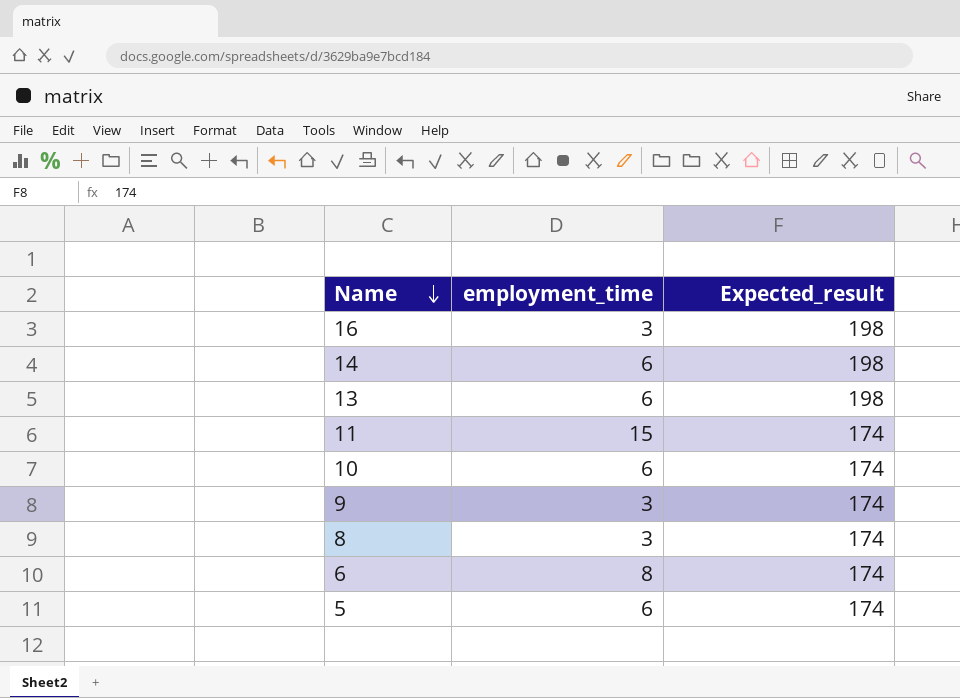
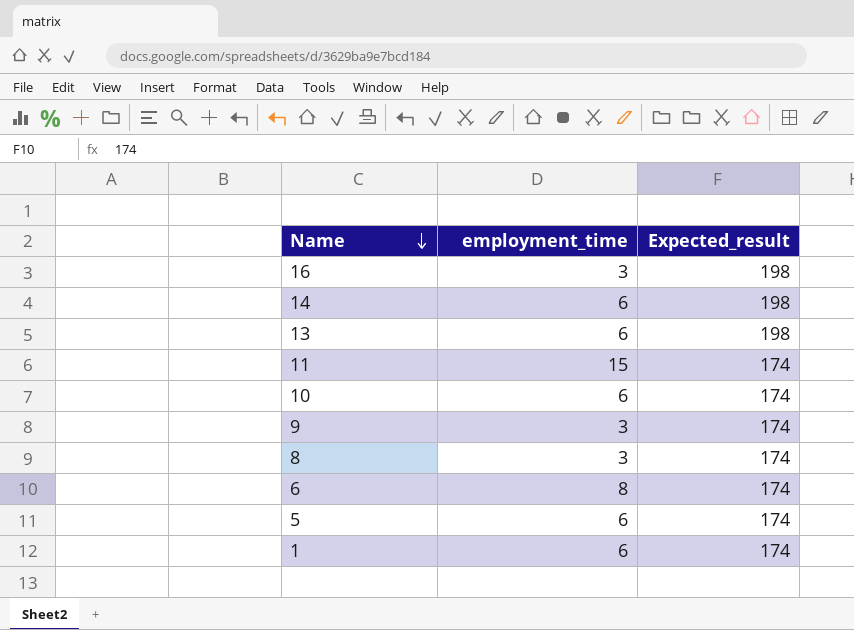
row 1: none -> 6 | 174

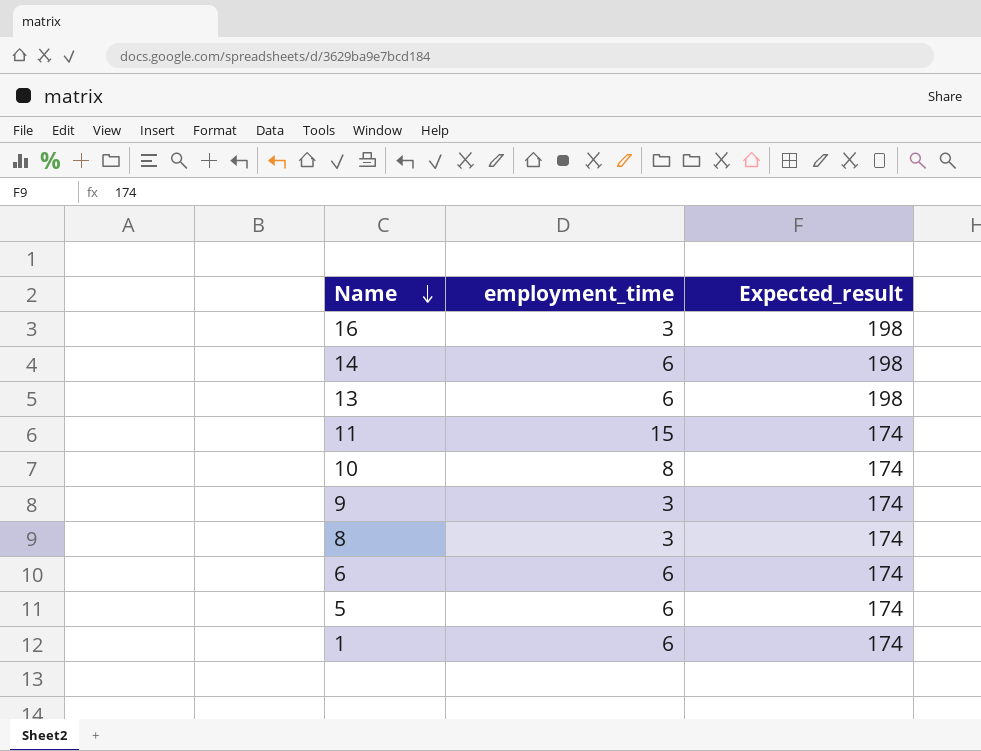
10 | employment_time: 6 -> 8
6 | employment_time: 8 -> 6

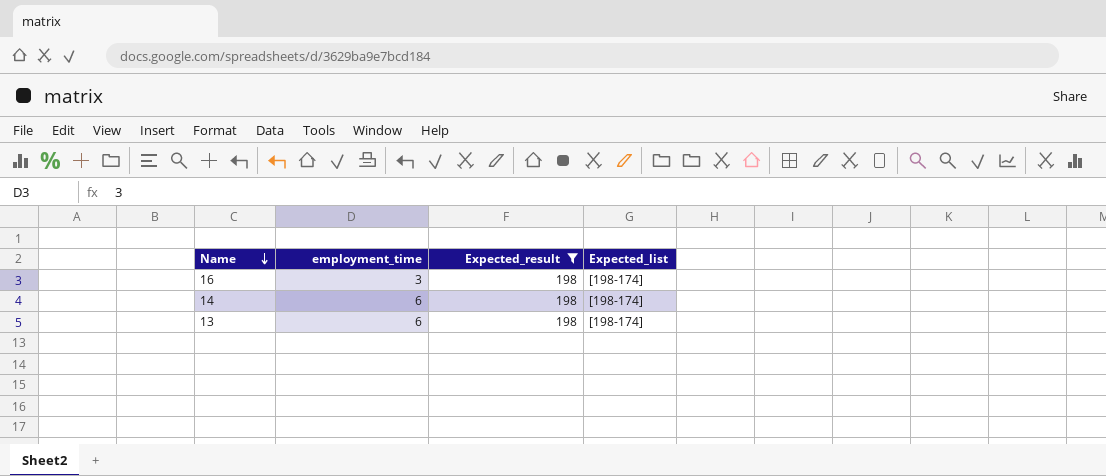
filter: none -> Expected_result = 198
column Expected_list | position: none -> 4

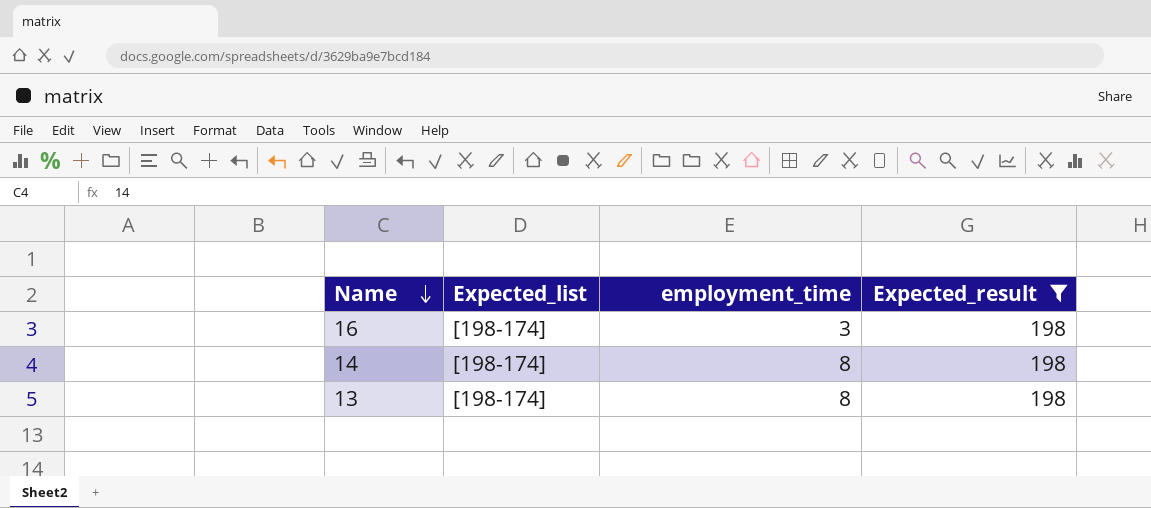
column Expected_list | position: 4 -> 2
14 | employment_time: 6 -> 8
13 | employment_time: 6 -> 8

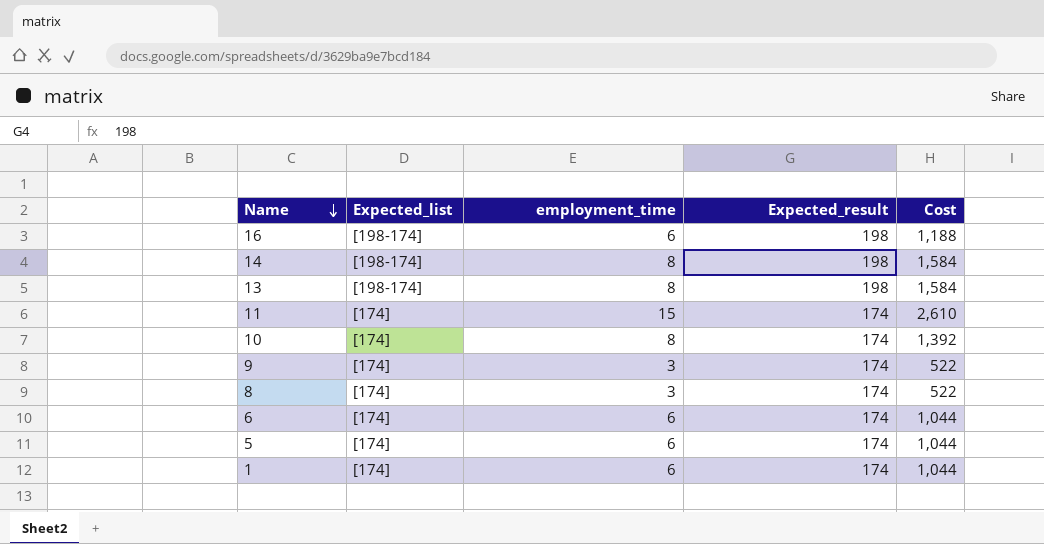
filter: Expected_result = 198 -> none
column Cost | formula: none -> [employment_time] * [Expected_result]
16 | employment_time: 3 -> 6

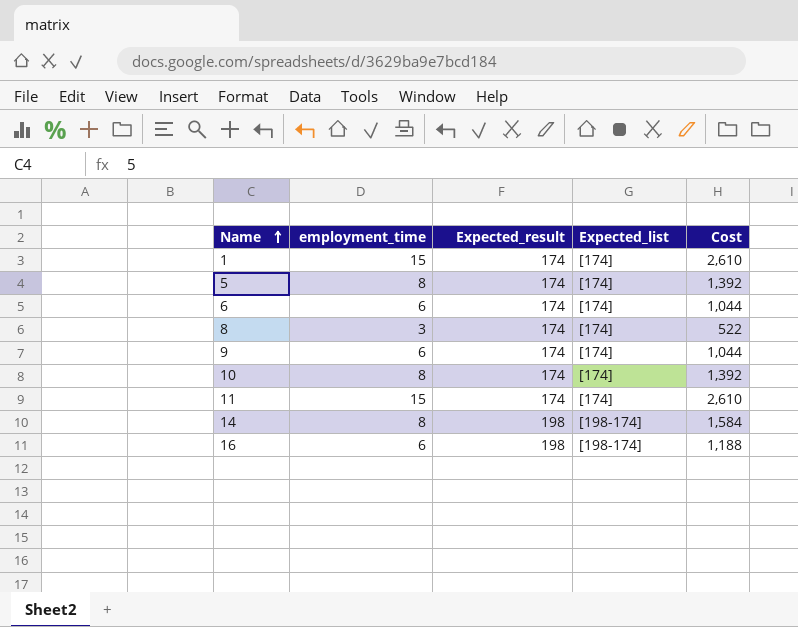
row order: Name descending -> Name ascending
column Expected_list | position: 2 -> 4
row 13: [198-174] | 8 | 198 | 1,584 -> none
1 | employment_time: 6 -> 15
1 | Cost: 1,044 -> 2,610
5 | employment_time: 6 -> 8
5 | Cost: 1,044 -> 1,392
9 | employment_time: 3 -> 6
9 | Cost: 522 -> 1,044

